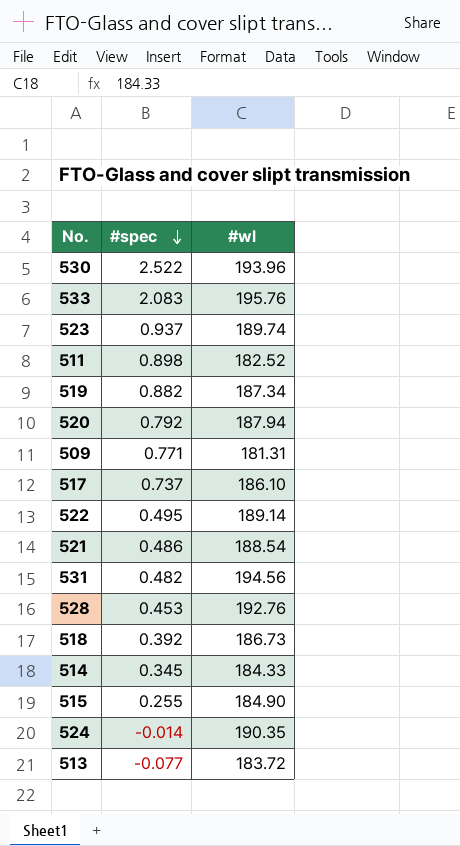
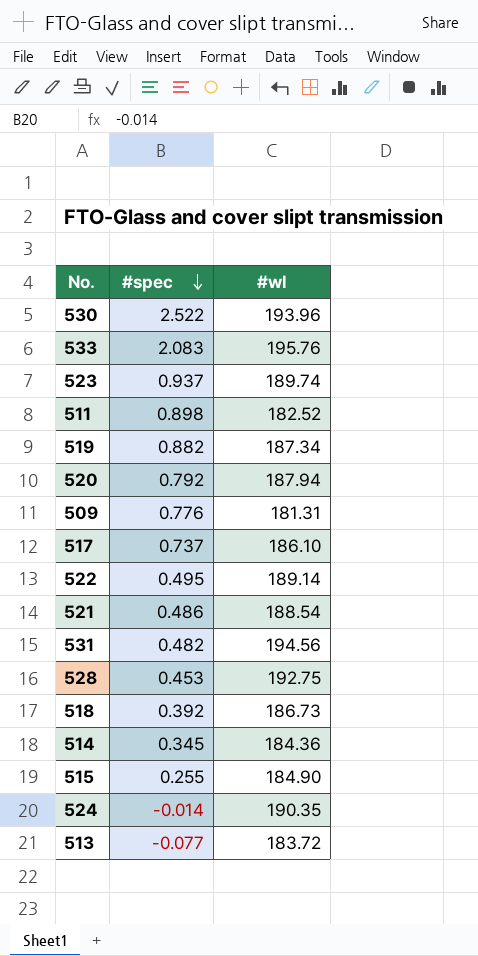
509 | #spec: 0.771 -> 0.776
528 | #wl: 192.76 -> 192.75
514 | #wl: 184.33 -> 184.36

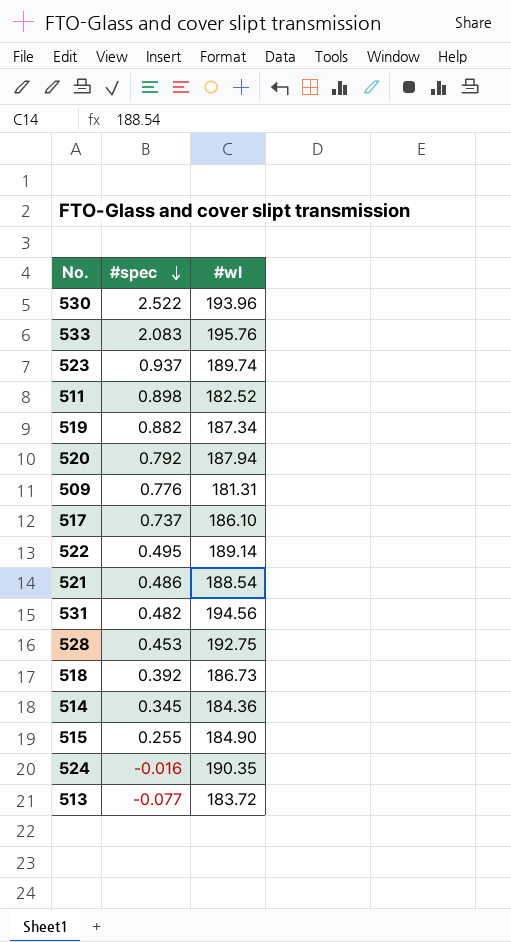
524 | #spec: -0.014 -> -0.016

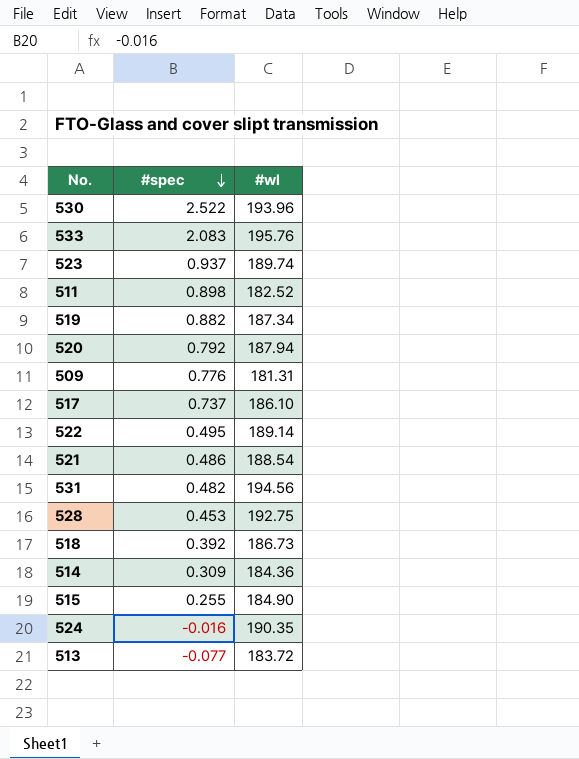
514 | #spec: 0.345 -> 0.309

